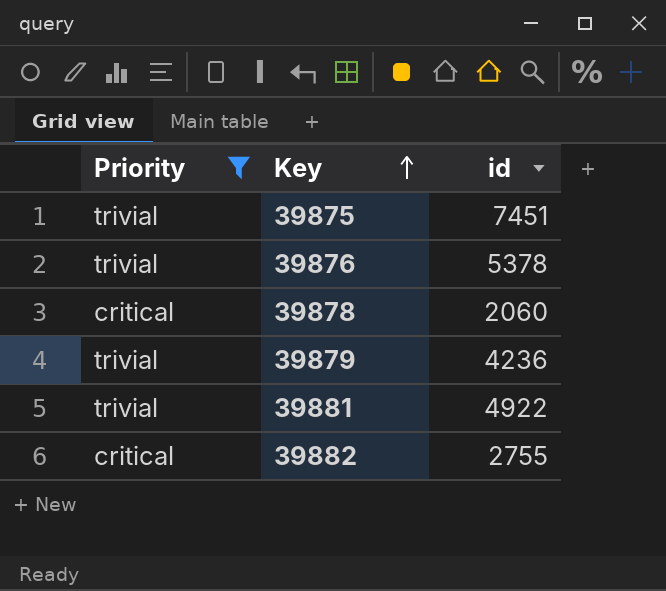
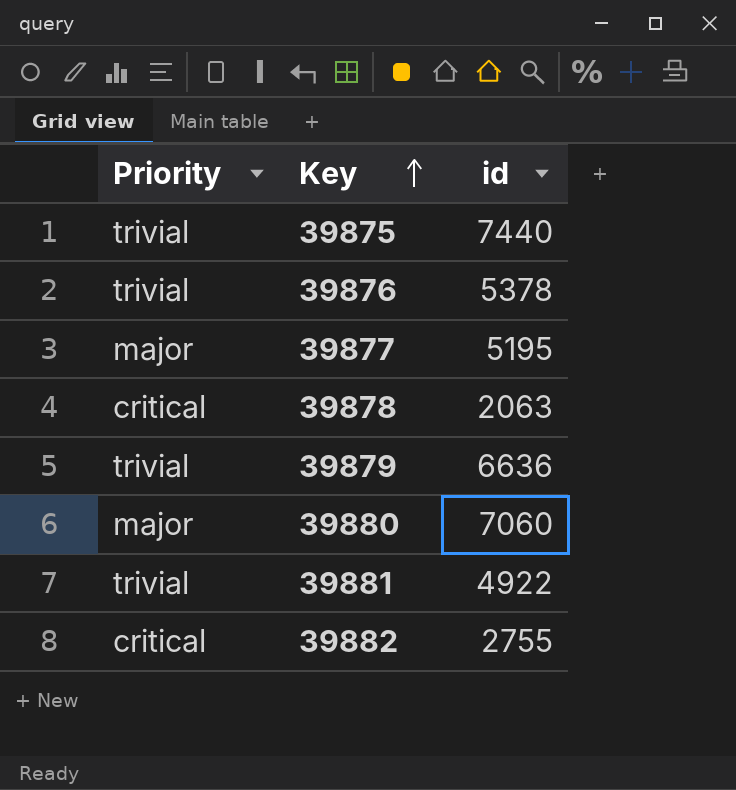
filter: Priority != major -> none
39875 | id: 7451 -> 7440
39878 | id: 2060 -> 2063
39879 | id: 4236 -> 6636

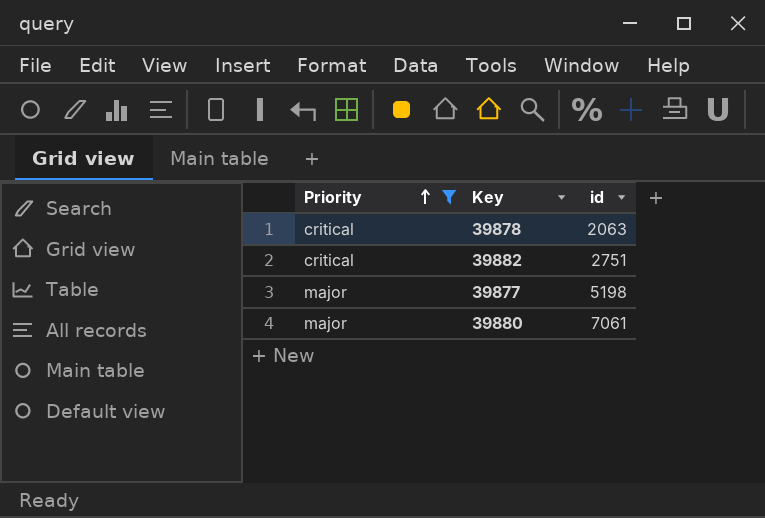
filter: none -> Priority != trivial
row order: Key ascending -> Priority ascending
39882 | id: 2755 -> 2751
39877 | id: 5195 -> 5198
39880 | id: 7060 -> 7061

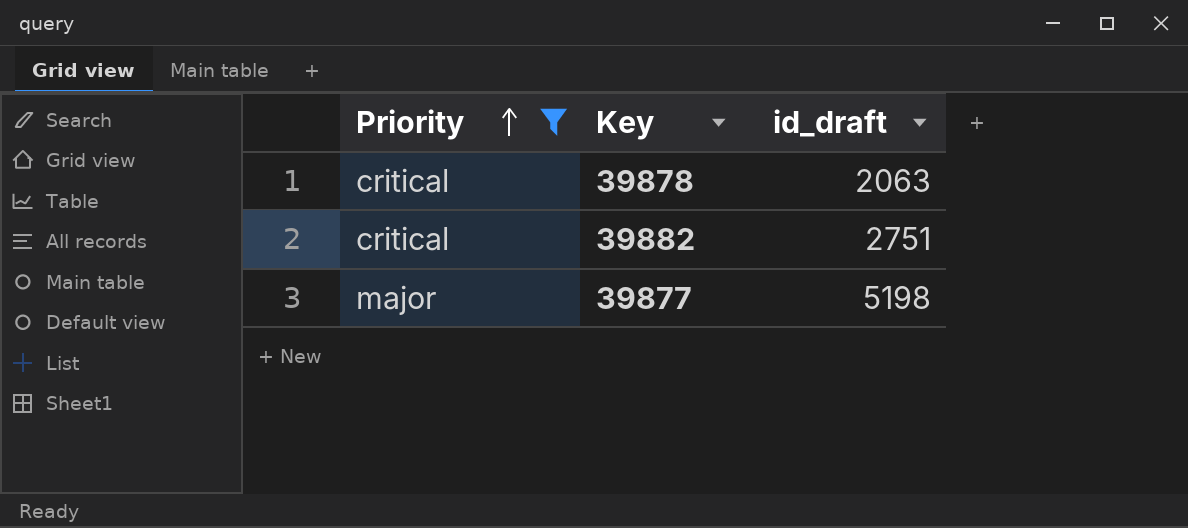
column name: id -> id_draft
row 39880: major | 7061 -> none

